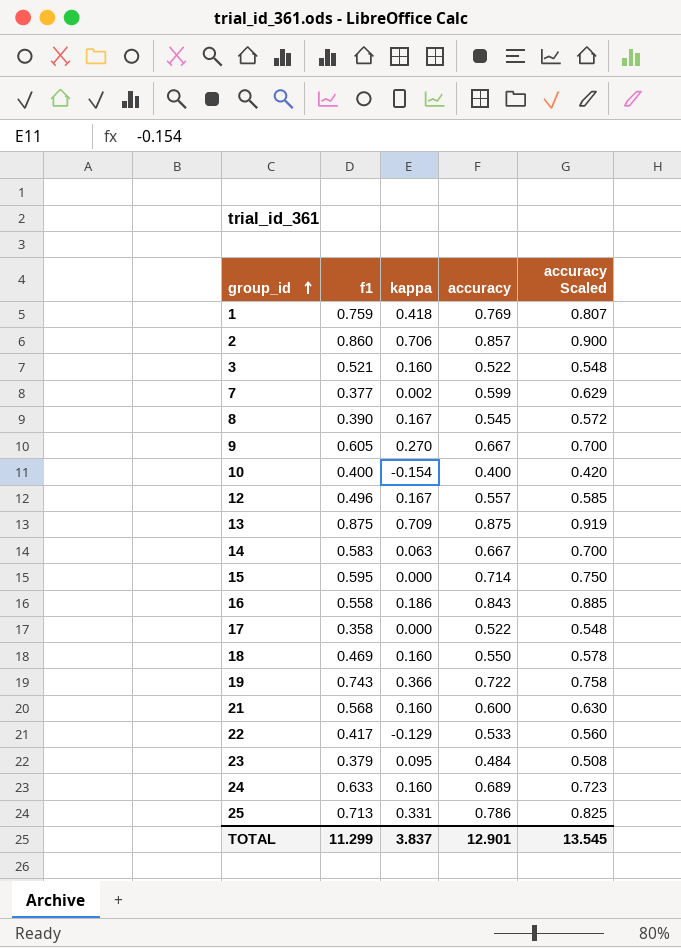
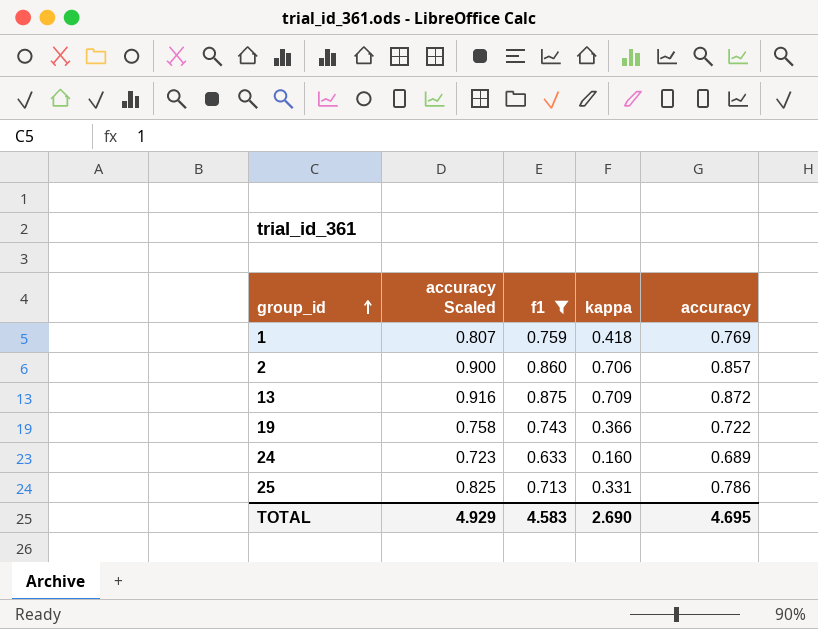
filter: none -> f1 >= 0.633
column accuracy Scaled | position: 5 -> 2
13 | accuracy Scaled: 0.919 -> 0.916
13 | accuracy: 0.875 -> 0.872
TOTAL | accuracy Scaled: 13.545 -> 4.929
TOTAL | f1: 11.299 -> 4.583
TOTAL | kappa: 3.837 -> 2.690
TOTAL | accuracy: 12.901 -> 4.695

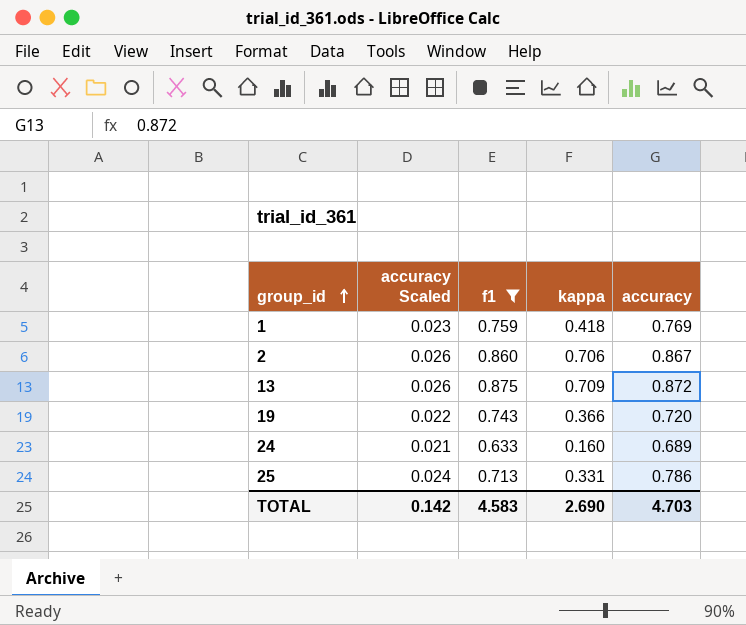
column accuracy Scaled | formula: [accuracy] * 1.05 -> [accuracy] * 0.03
2 | accuracy: 0.857 -> 0.867
19 | accuracy: 0.722 -> 0.720
TOTAL | accuracy Scaled: 4.929 -> 0.142
TOTAL | accuracy: 4.695 -> 4.703

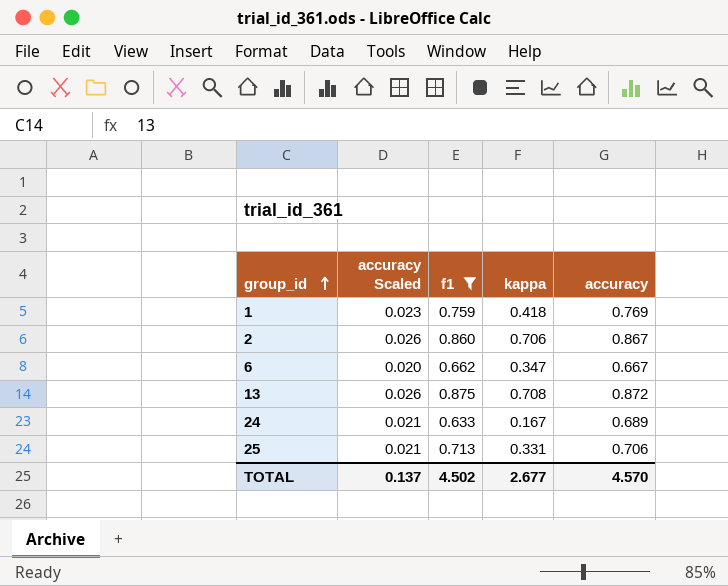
row 19: 0.022 | 0.743 | 0.366 | 0.720 -> none
row 6: none -> 0.020 | 0.662 | 0.347 | 0.667
13 | kappa: 0.709 -> 0.708
24 | kappa: 0.160 -> 0.167
25 | accuracy Scaled: 0.024 -> 0.021
25 | accuracy: 0.786 -> 0.706
TOTAL | accuracy Scaled: 0.142 -> 0.137
TOTAL | f1: 4.583 -> 4.502
TOTAL | kappa: 2.690 -> 2.677
TOTAL | accuracy: 4.703 -> 4.570

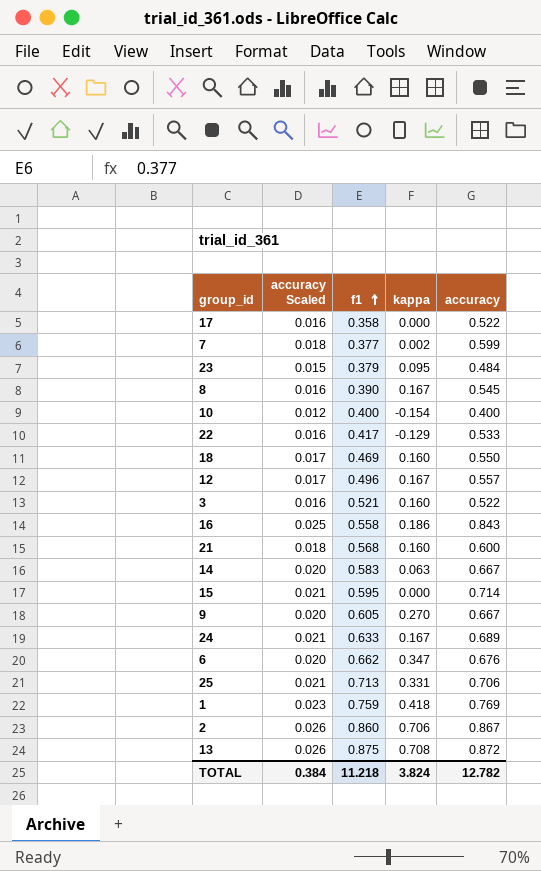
filter: f1 >= 0.633 -> none
row order: group_id ascending -> f1 ascending
6 | accuracy: 0.667 -> 0.676
TOTAL | accuracy Scaled: 0.137 -> 0.384
TOTAL | f1: 4.502 -> 11.218
TOTAL | kappa: 2.677 -> 3.824
TOTAL | accuracy: 4.570 -> 12.782

